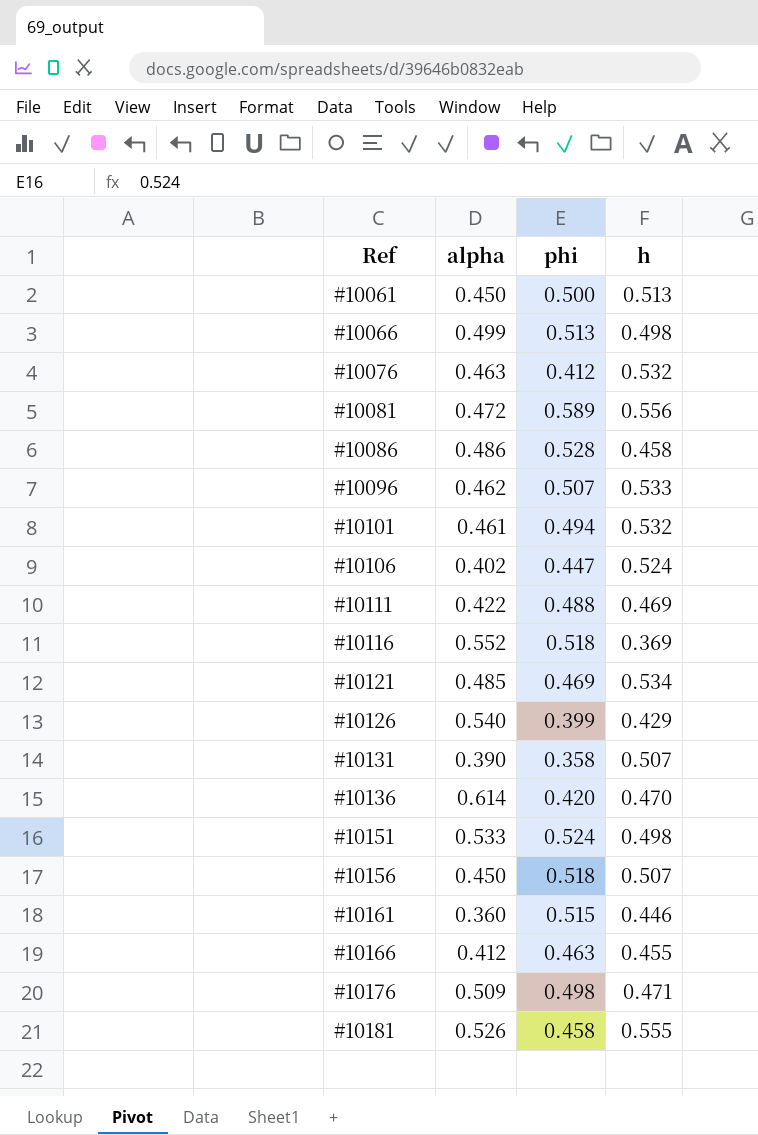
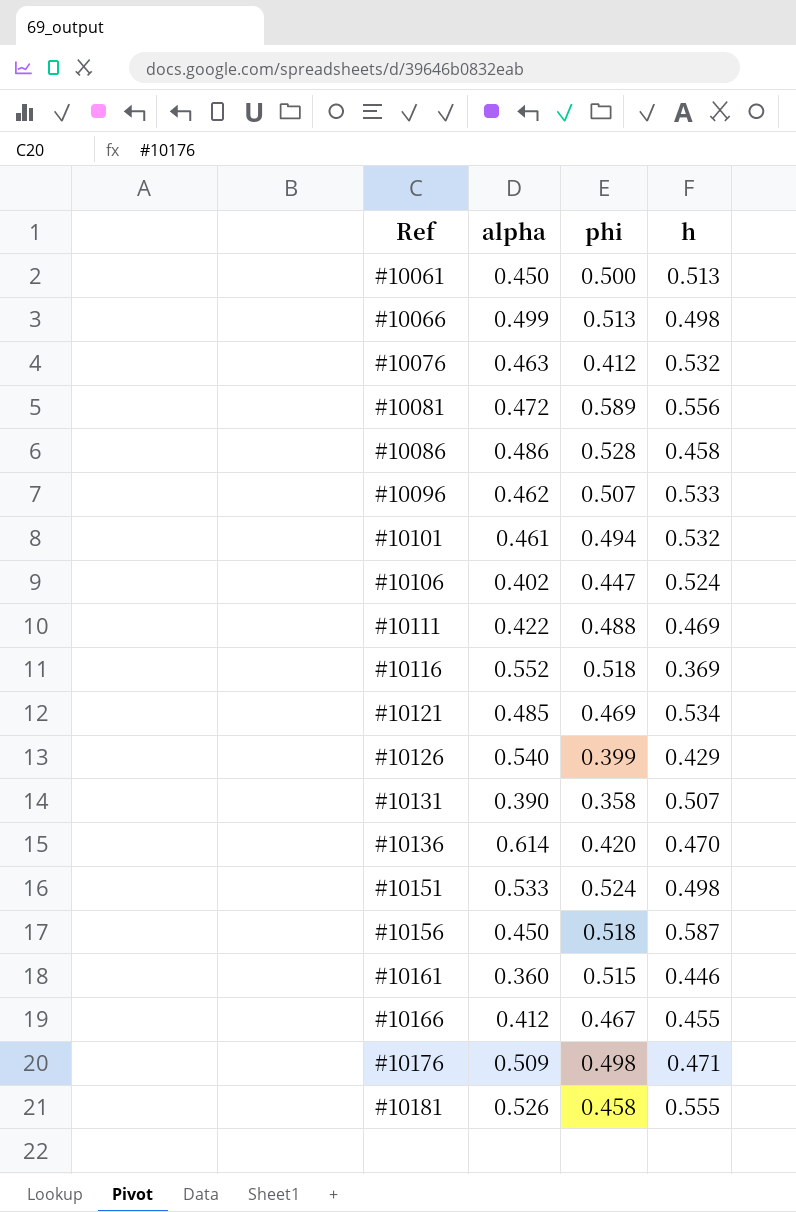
#10156 | h: 0.507 -> 0.587
#10166 | phi: 0.463 -> 0.467

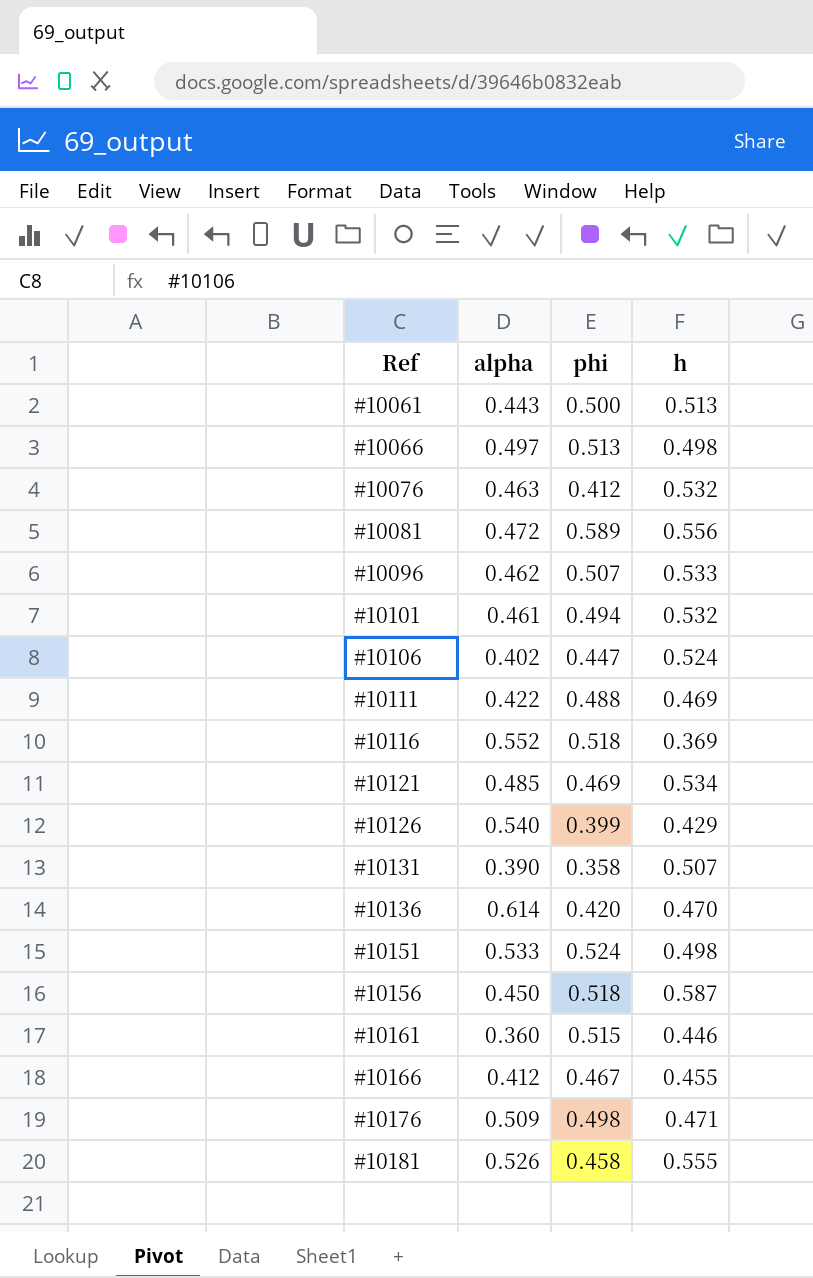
row #10086: 0.486 | 0.528 | 0.458 -> none
#10061 | alpha: 0.450 -> 0.443
#10066 | alpha: 0.499 -> 0.497

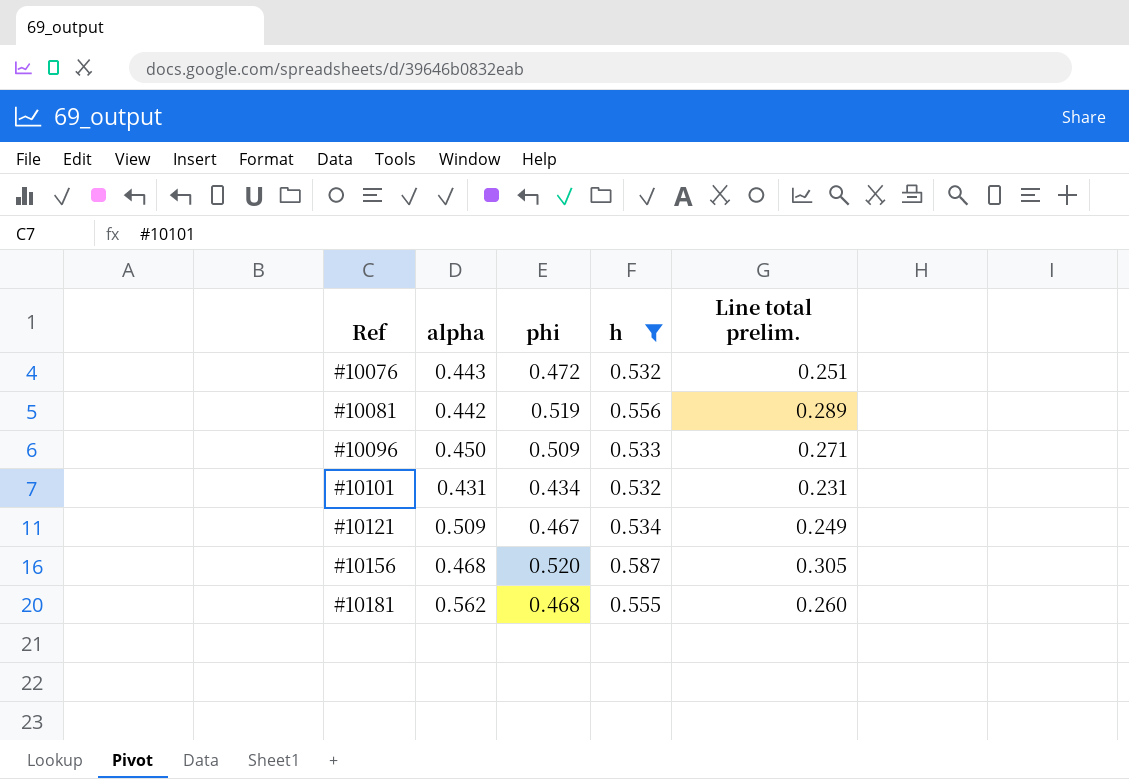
filter: none -> h >= 0.532
column Line total prelim. | formula: none -> [phi] * [h]
#10076 | alpha: 0.463 -> 0.443
#10076 | phi: 0.412 -> 0.472
#10081 | alpha: 0.472 -> 0.442
#10081 | phi: 0.589 -> 0.519
#10096 | alpha: 0.462 -> 0.450
#10096 | phi: 0.507 -> 0.509
#10101 | alpha: 0.461 -> 0.431
#10101 | phi: 0.494 -> 0.434
#10121 | alpha: 0.485 -> 0.509
#10121 | phi: 0.469 -> 0.467
#10156 | alpha: 0.450 -> 0.468
#10156 | phi: 0.518 -> 0.520
#10181 | alpha: 0.526 -> 0.562
#10181 | phi: 0.458 -> 0.468

